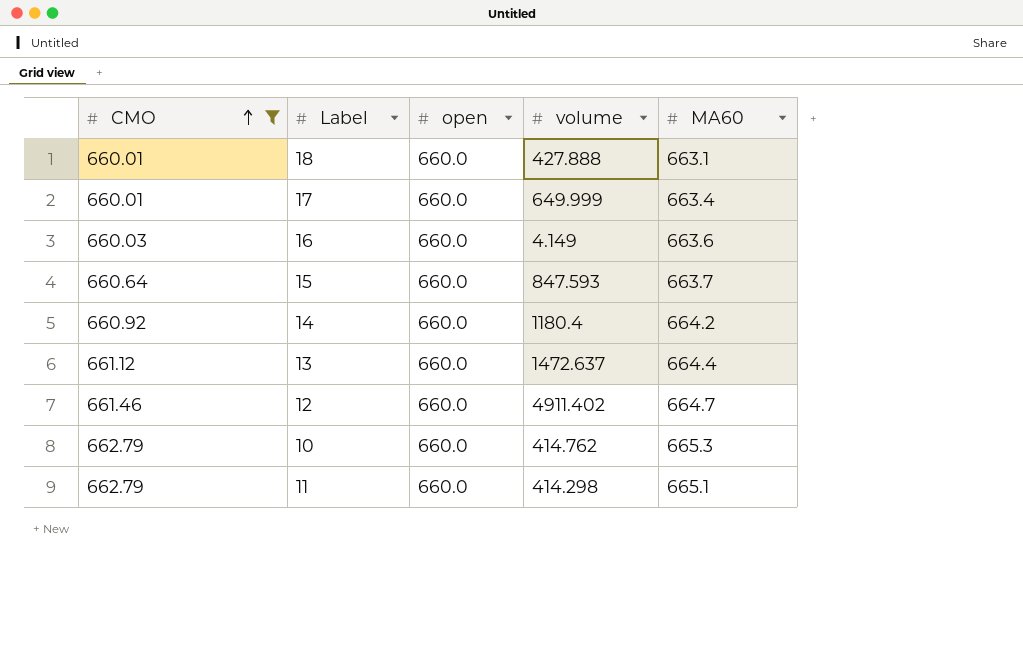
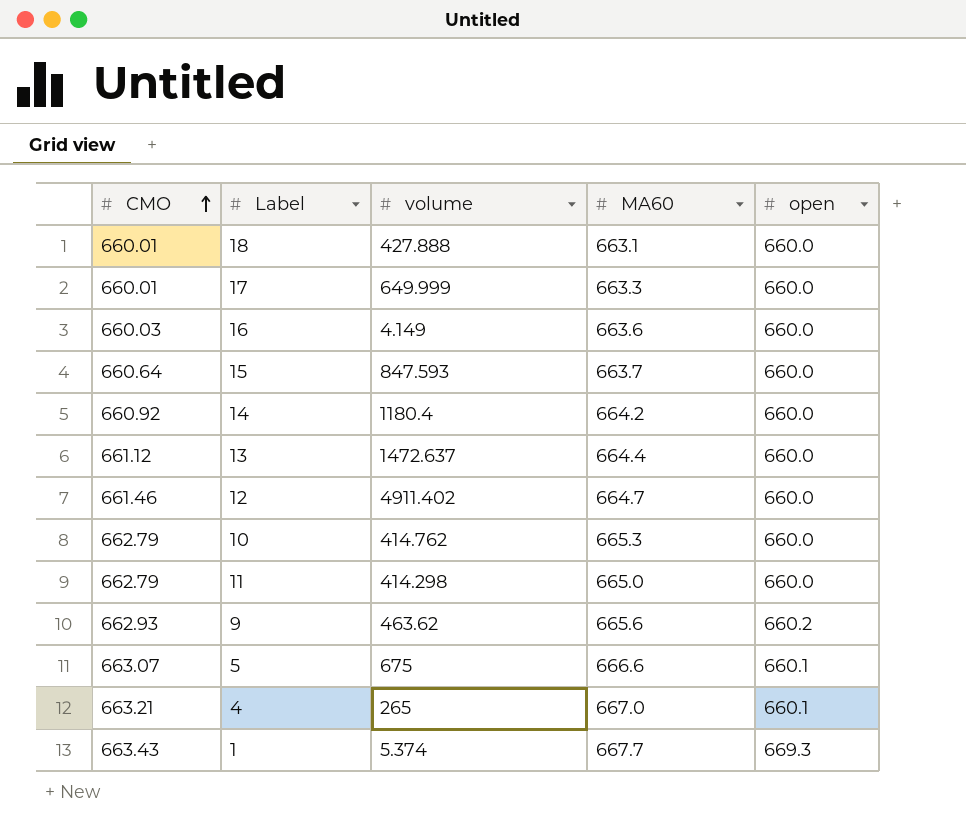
filter: CMO <= 662.79 -> none
column open | position: 3 -> 5
17 | MA60: 663.4 -> 663.3
11 | MA60: 665.1 -> 665.0

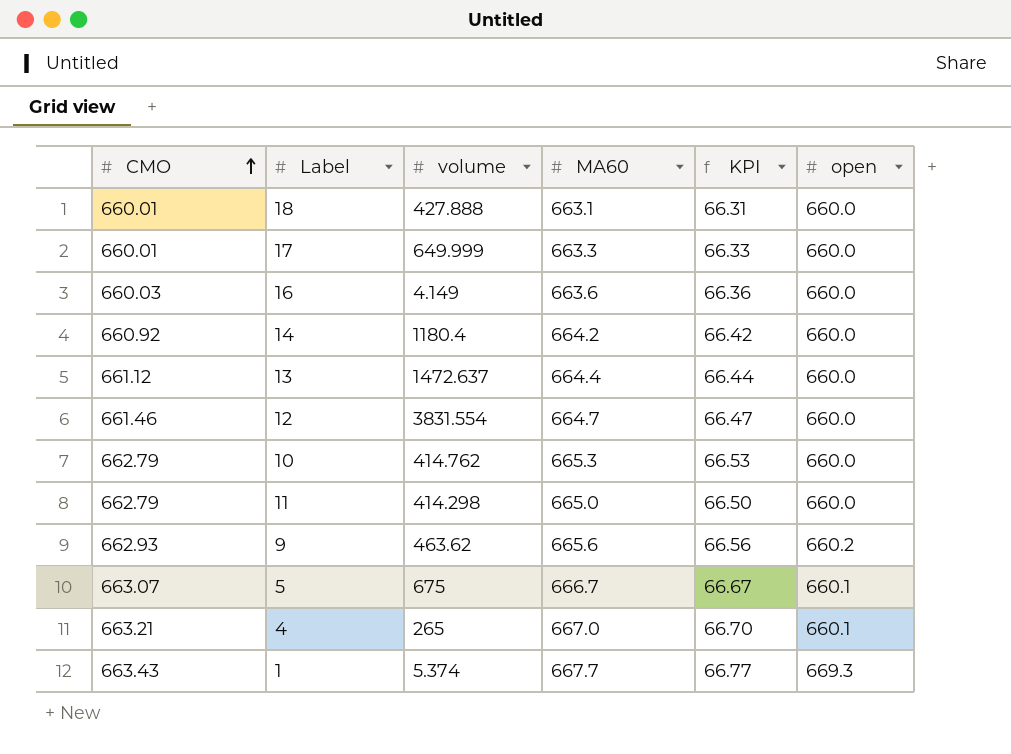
column KPI | formula: none -> [MA60] * 0.1
row 15: 660.64 | 847.593 | 663.7 | 660.0 -> none
12 | volume: 4911.402 -> 3831.554
5 | MA60: 666.6 -> 666.7

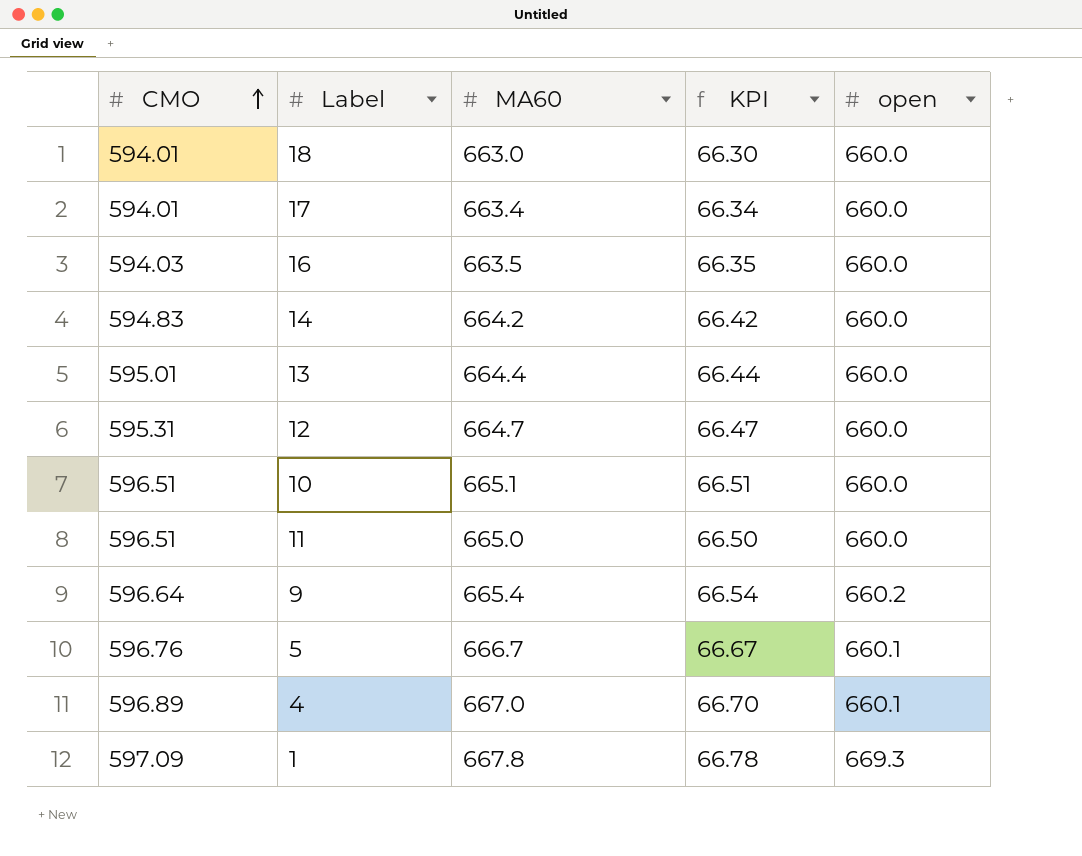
column volume | position: 3 -> none
18 | CMO: 660.01 -> 594.01
18 | MA60: 663.1 -> 663.0
18 | KPI: 66.31 -> 66.30
17 | CMO: 660.01 -> 594.01
17 | MA60: 663.3 -> 663.4
17 | KPI: 66.33 -> 66.34
16 | CMO: 660.03 -> 594.03
16 | MA60: 663.6 -> 663.5
16 | KPI: 66.36 -> 66.35
14 | CMO: 660.92 -> 594.83
13 | CMO: 661.12 -> 595.01
12 | CMO: 661.46 -> 595.31
10 | CMO: 662.79 -> 596.51
10 | MA60: 665.3 -> 665.1
10 | KPI: 66.53 -> 66.51
11 | CMO: 662.79 -> 596.51
9 | CMO: 662.93 -> 596.64
9 | MA60: 665.6 -> 665.4
9 | KPI: 66.56 -> 66.54
5 | CMO: 663.07 -> 596.76
4 | CMO: 663.21 -> 596.89
1 | CMO: 663.43 -> 597.09
1 | MA60: 667.7 -> 667.8
1 | KPI: 66.77 -> 66.78

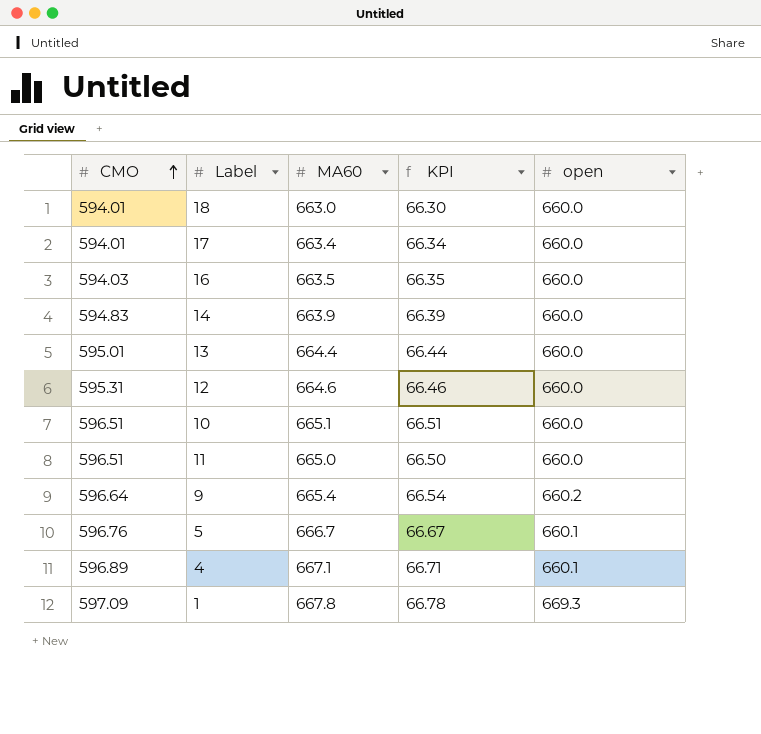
14 | MA60: 664.2 -> 663.9
14 | KPI: 66.42 -> 66.39
12 | MA60: 664.7 -> 664.6
12 | KPI: 66.47 -> 66.46
4 | MA60: 667.0 -> 667.1
4 | KPI: 66.70 -> 66.71

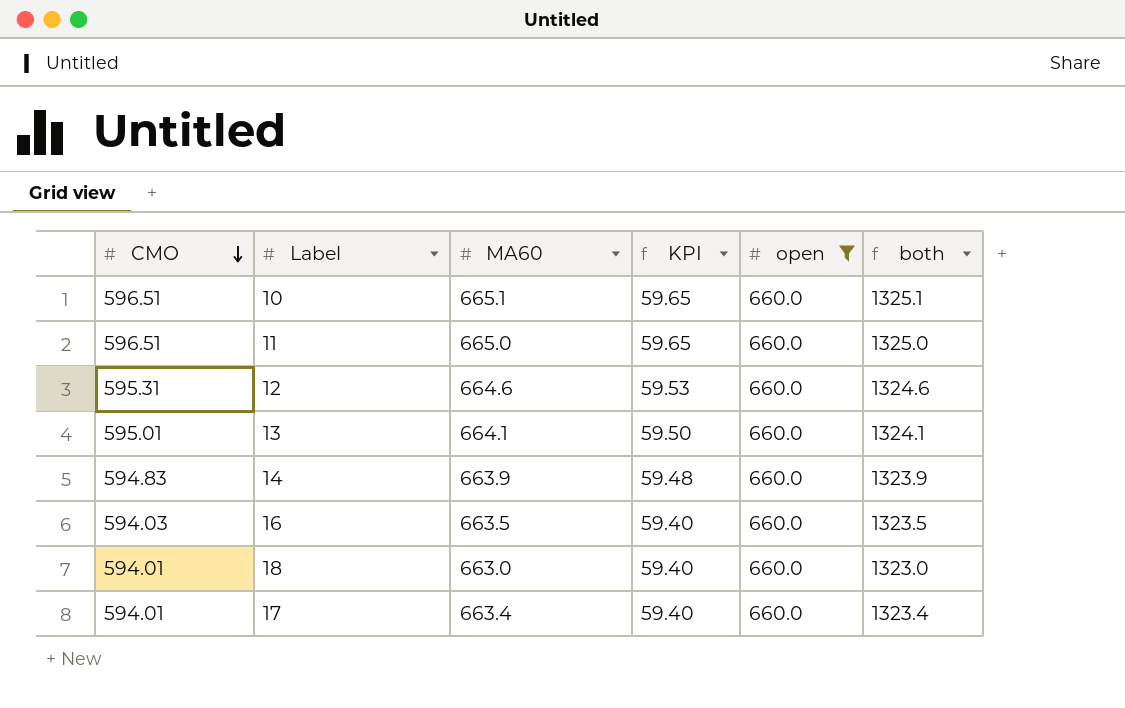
filter: none -> open = 660.0
row order: CMO ascending -> CMO descending
column KPI | formula: [MA60] * 0.1 -> [CMO] * 0.1
column both | formula: none -> [MA60] + [open]
13 | MA60: 664.4 -> 664.1

